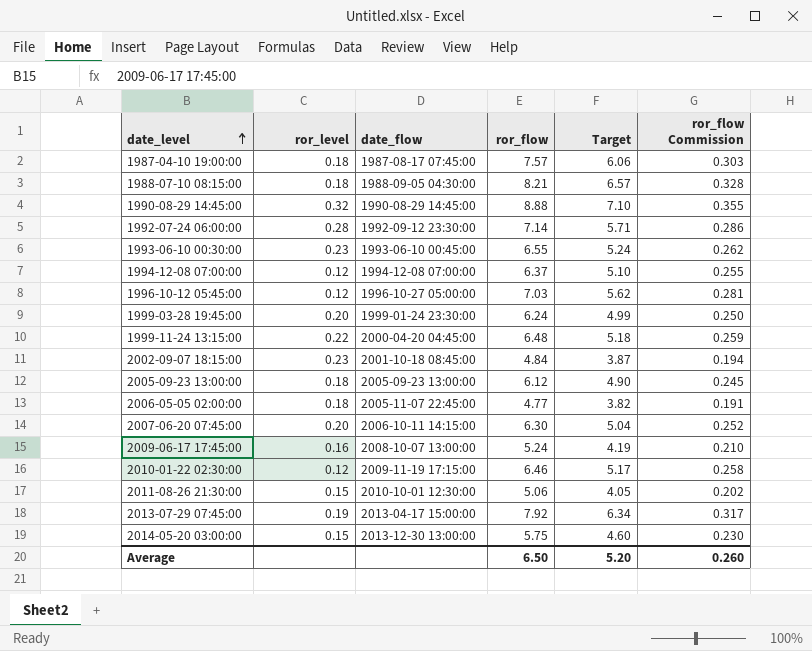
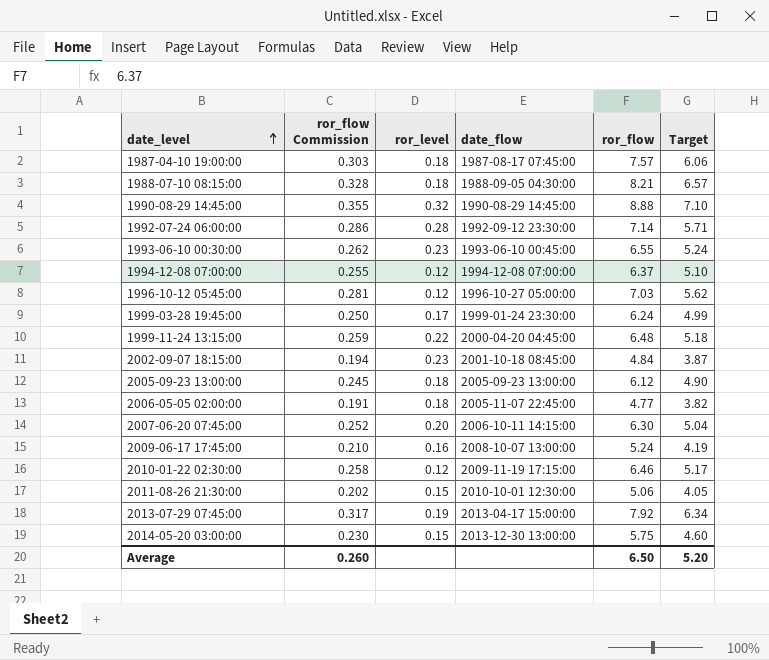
column ror_flow Commission | position: 6 -> 2
1999-03-28 19:45:00 | ror_level: 0.20 -> 0.17

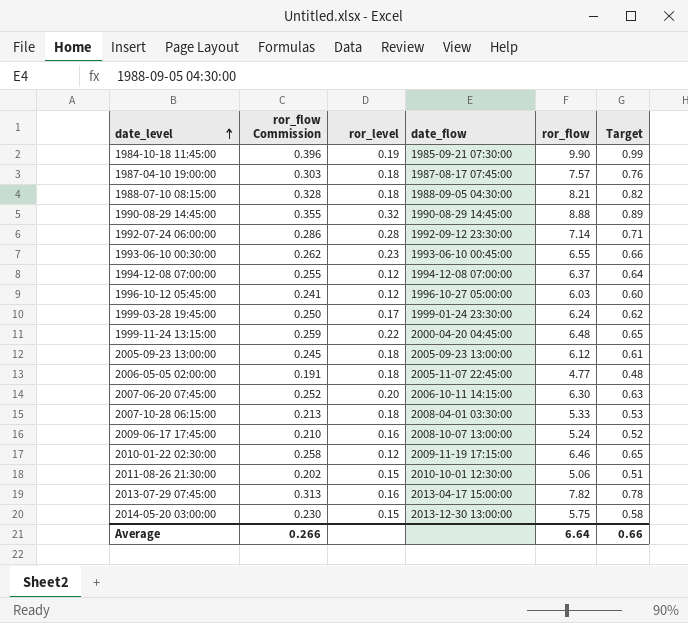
column Target | formula: [ror_flow] * 0.8 -> [ror_flow] * 0.1
row 2002-09-07 18:15:00: 0.194 | 0.23 | 2001-10-18 08:45:00 | 4.84 | 3.87 -> none
row 1984-10-18 11:45:00: none -> 0.396 | 0.19 | 1985-09-21 07:30:00 | 9.90 | 0.99
1996-10-12 05:45:00 | ror_flow Commission: 0.281 -> 0.241
1996-10-12 05:45:00 | ror_flow: 7.03 -> 6.03
row 2007-10-28 06:15:00: none -> 0.213 | 0.18 | 2008-04-01 03:30:00 | 5.33 | 0.53
2013-07-29 07:45:00 | ror_flow Commission: 0.317 -> 0.313
2013-07-29 07:45:00 | ror_level: 0.19 -> 0.16
2013-07-29 07:45:00 | ror_flow: 7.92 -> 7.82
Average | ror_flow Commission: 0.260 -> 0.266
Average | ror_flow: 6.50 -> 6.64
Average | Target: 5.20 -> 0.66

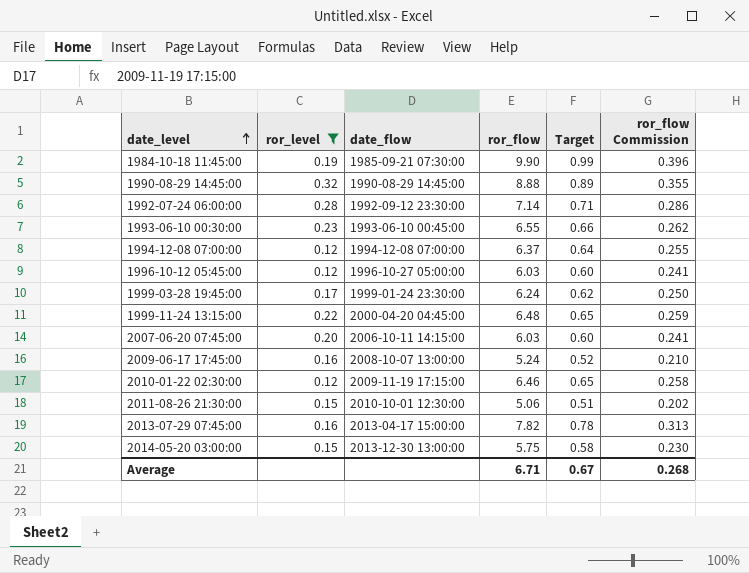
filter: none -> ror_level != 0.18
column ror_flow Commission | position: 2 -> 6
2007-06-20 07:45:00 | ror_flow: 6.30 -> 6.03
2007-06-20 07:45:00 | Target: 0.63 -> 0.60
2007-06-20 07:45:00 | ror_flow Commission: 0.252 -> 0.241
Average | ror_flow: 6.64 -> 6.71
Average | Target: 0.66 -> 0.67
Average | ror_flow Commission: 0.266 -> 0.268

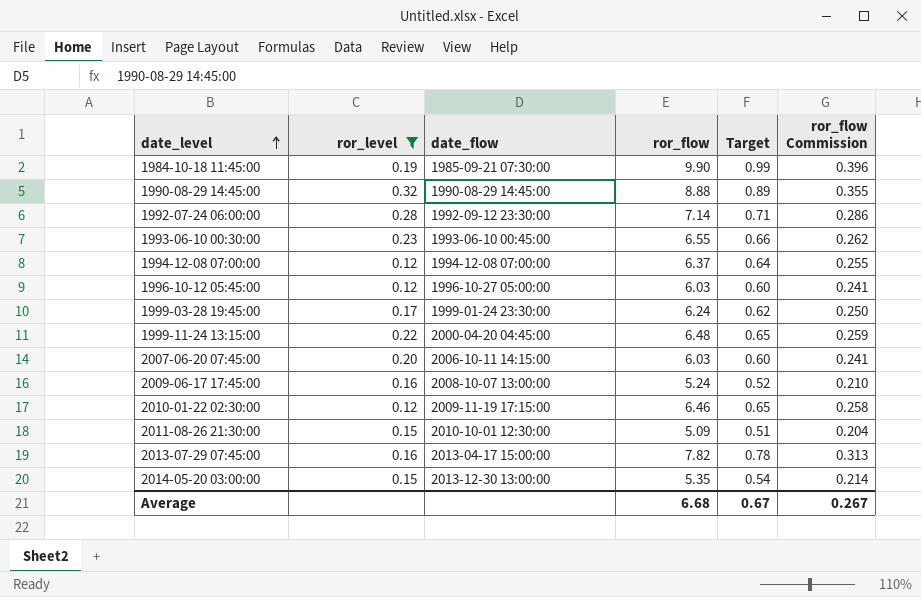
2011-08-26 21:30:00 | ror_flow: 5.06 -> 5.09
2011-08-26 21:30:00 | ror_flow Commission: 0.202 -> 0.204
2014-05-20 03:00:00 | ror_flow: 5.75 -> 5.35
2014-05-20 03:00:00 | Target: 0.58 -> 0.54
2014-05-20 03:00:00 | ror_flow Commission: 0.230 -> 0.214
Average | ror_flow: 6.71 -> 6.68
Average | ror_flow Commission: 0.268 -> 0.267

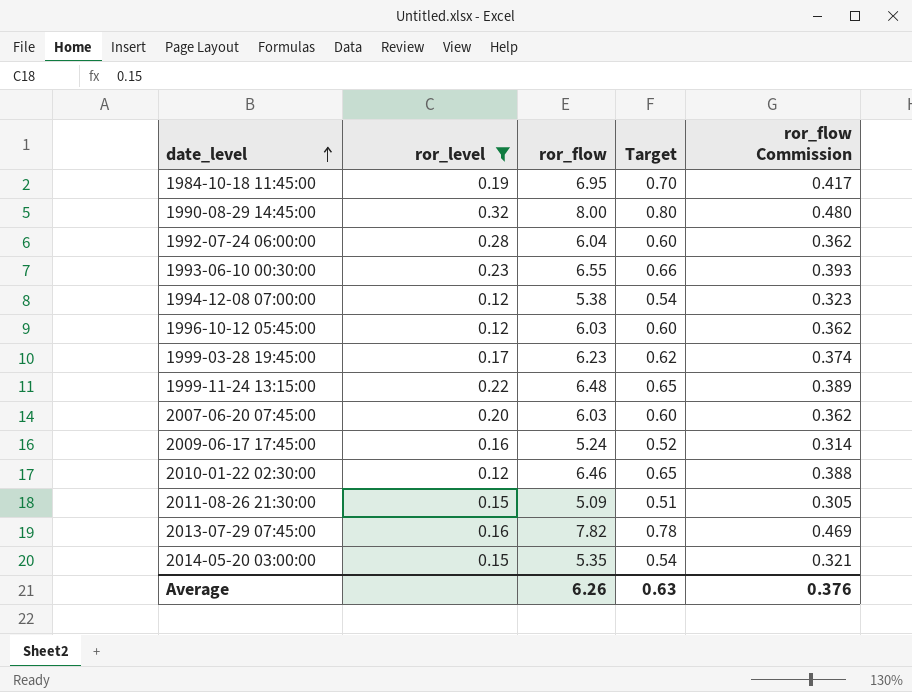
column date_flow | position: 3 -> none
column ror_flow Commission | formula: [ror_flow] * 0.04 -> [ror_flow] * 0.06
1984-10-18 11:45:00 | ror_flow: 9.90 -> 6.95
1984-10-18 11:45:00 | Target: 0.99 -> 0.70
1990-08-29 14:45:00 | ror_flow: 8.88 -> 8.00
1990-08-29 14:45:00 | Target: 0.89 -> 0.80
1992-07-24 06:00:00 | ror_flow: 7.14 -> 6.04
1992-07-24 06:00:00 | Target: 0.71 -> 0.60
1994-12-08 07:00:00 | ror_flow: 6.37 -> 5.38
1994-12-08 07:00:00 | Target: 0.64 -> 0.54
1999-03-28 19:45:00 | ror_flow: 6.24 -> 6.23
Average | ror_flow: 6.68 -> 6.26
Average | Target: 0.67 -> 0.63
Average | ror_flow Commission: 0.267 -> 0.376

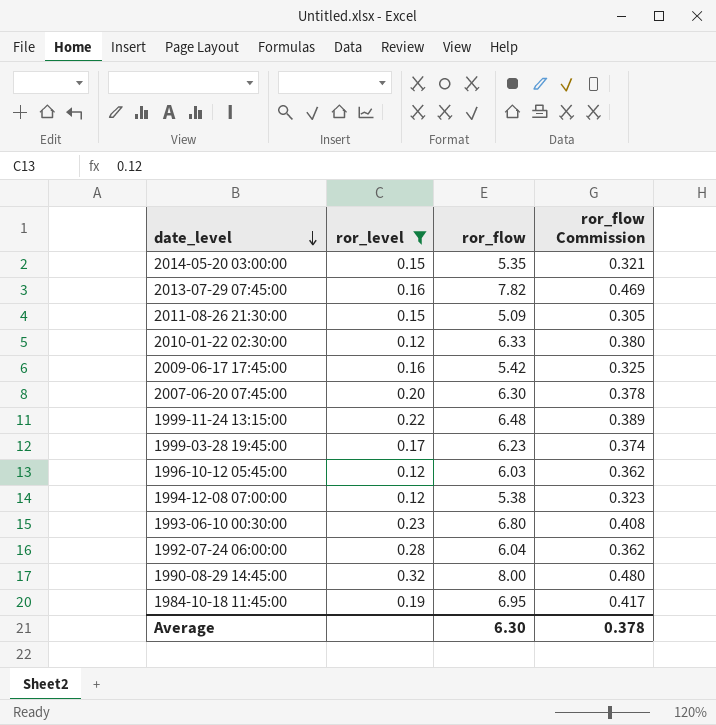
row order: date_level ascending -> date_level descending
column Target | formula: [ror_flow] * 0.1 -> none
2010-01-22 02:30:00 | ror_flow: 6.46 -> 6.33
2010-01-22 02:30:00 | ror_flow Commission: 0.388 -> 0.380
2009-06-17 17:45:00 | ror_flow: 5.24 -> 5.42
2009-06-17 17:45:00 | ror_flow Commission: 0.314 -> 0.325
2007-06-20 07:45:00 | ror_flow: 6.03 -> 6.30
2007-06-20 07:45:00 | ror_flow Commission: 0.362 -> 0.378
1993-06-10 00:30:00 | ror_flow: 6.55 -> 6.80
1993-06-10 00:30:00 | ror_flow Commission: 0.393 -> 0.408
Average | ror_flow: 6.26 -> 6.30
Average | ror_flow Commission: 0.376 -> 0.378

